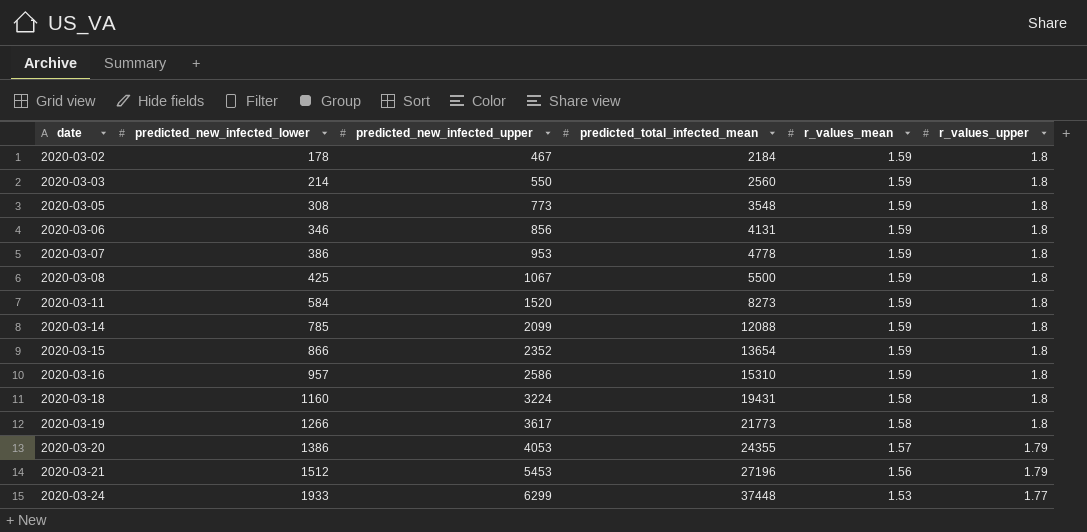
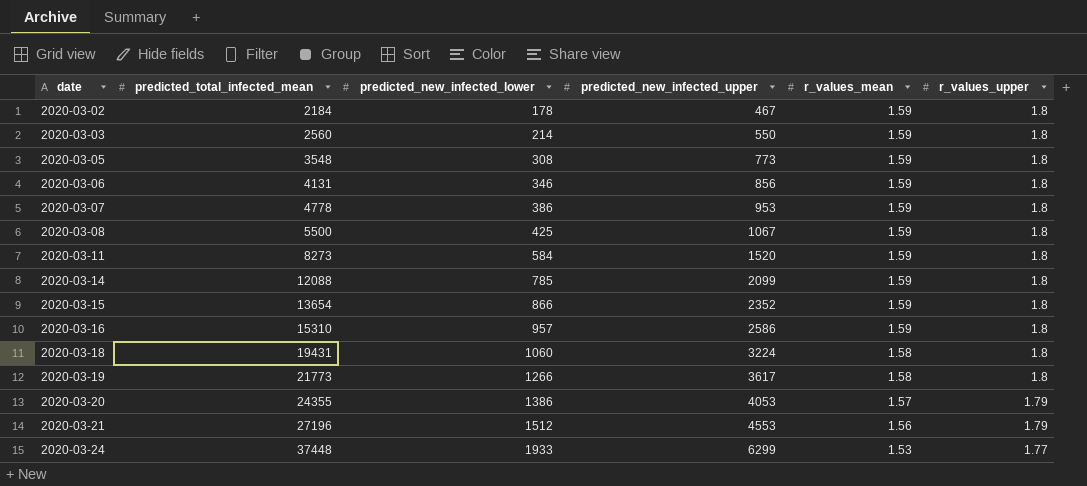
column predicted_total_infected_mean | position: 4 -> 2
2020-03-18 | predicted_new_infected_lower: 1160 -> 1060
2020-03-21 | predicted_new_infected_upper: 5453 -> 4553

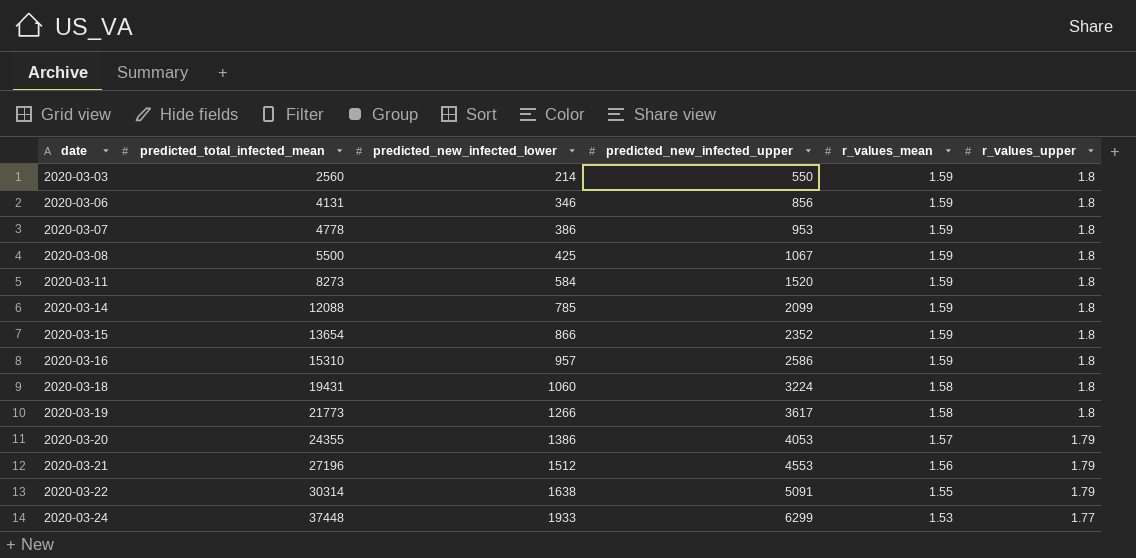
row 2020-03-02: 2184 | 178 | 467 | 1.59 | 1.8 -> none
row 2020-03-05: 3548 | 308 | 773 | 1.59 | 1.8 -> none
row 2020-03-22: none -> 30314 | 1638 | 5091 | 1.55 | 1.79

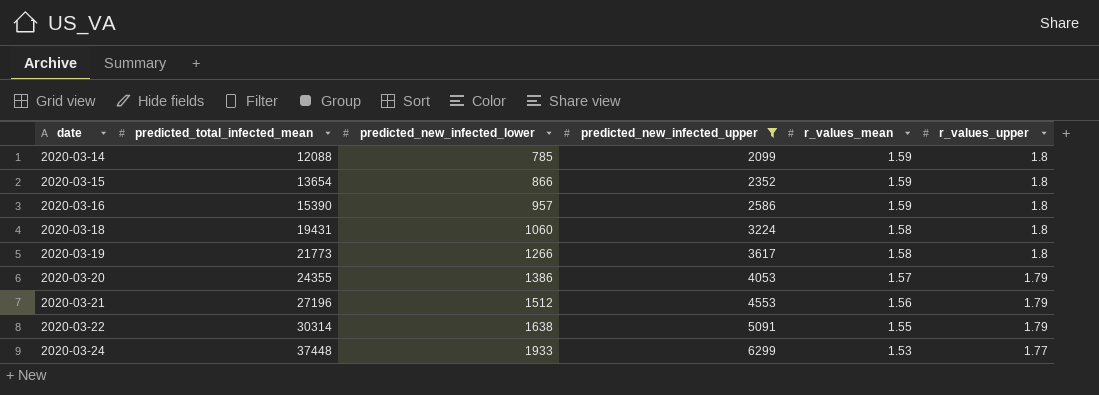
filter: none -> predicted_new_infected_upper >= 2099
2020-03-16 | predicted_total_infected_mean: 15310 -> 15390

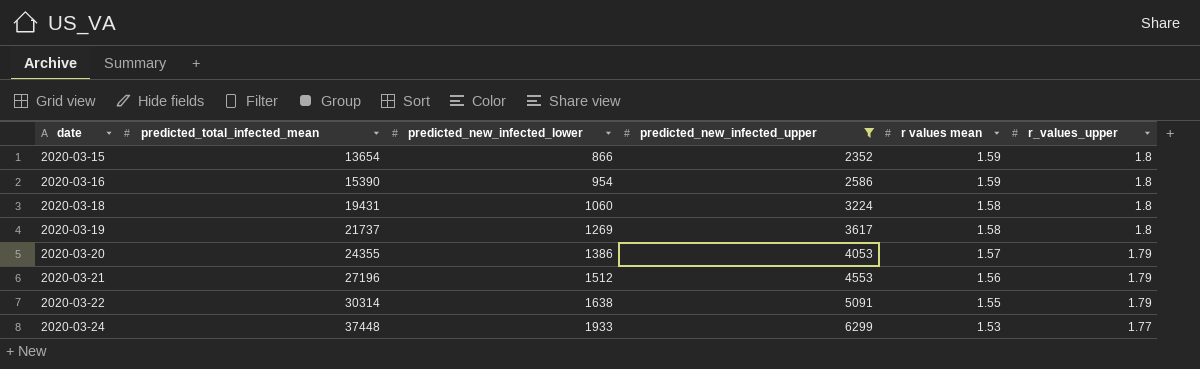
column name: r_values_mean -> r values mean
row 2020-03-14: 12088 | 785 | 2099 | 1.59 | 1.8 -> none
2020-03-16 | predicted_new_infected_lower: 957 -> 954
2020-03-19 | predicted_total_infected_mean: 21773 -> 21737
2020-03-19 | predicted_new_infected_lower: 1266 -> 1269

